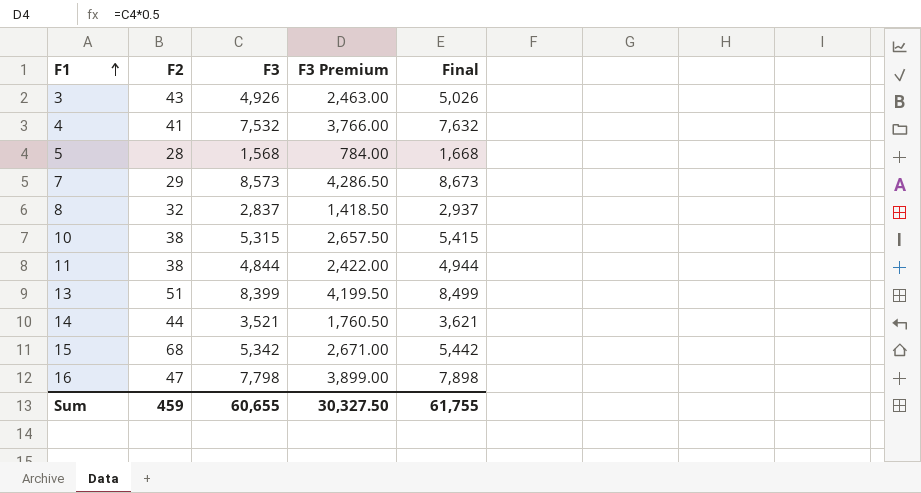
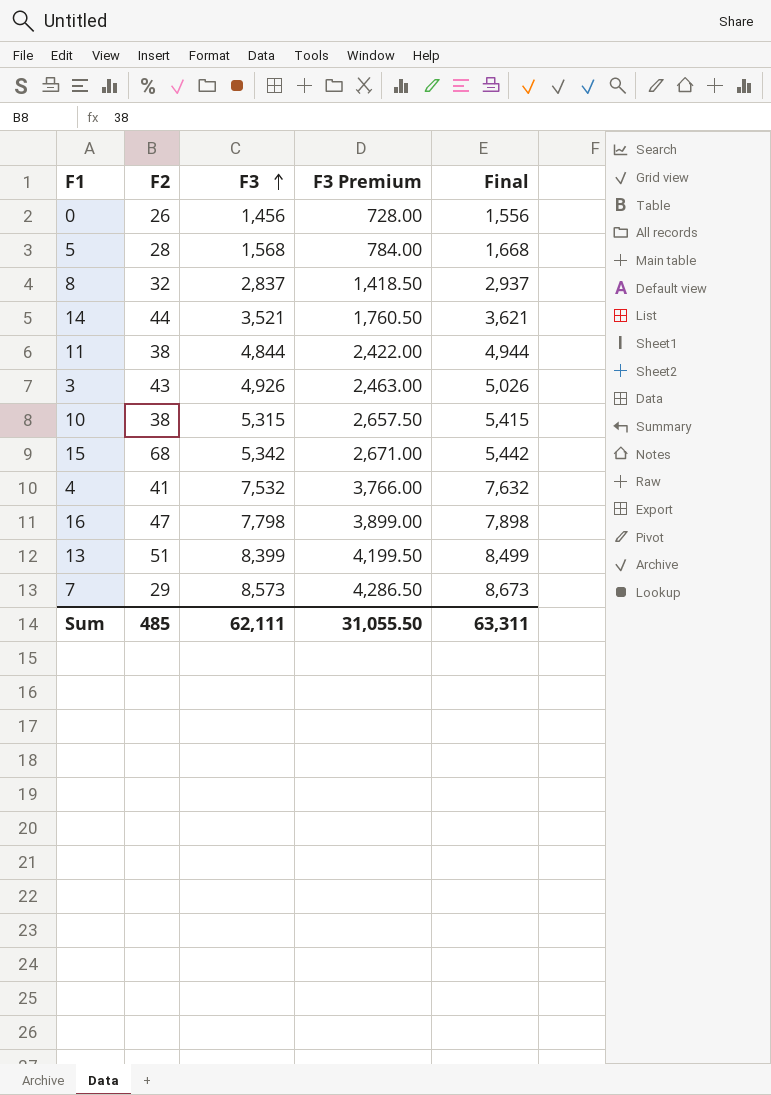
row order: F1 ascending -> F3 ascending
row 0: none -> 26 | 1,456 | 728.00 | 1,556
Sum | F2: 459 -> 485
Sum | F3: 60,655 -> 62,111
Sum | F3 Premium: 30,327.50 -> 31,055.50
Sum | Final: 61,755 -> 63,311

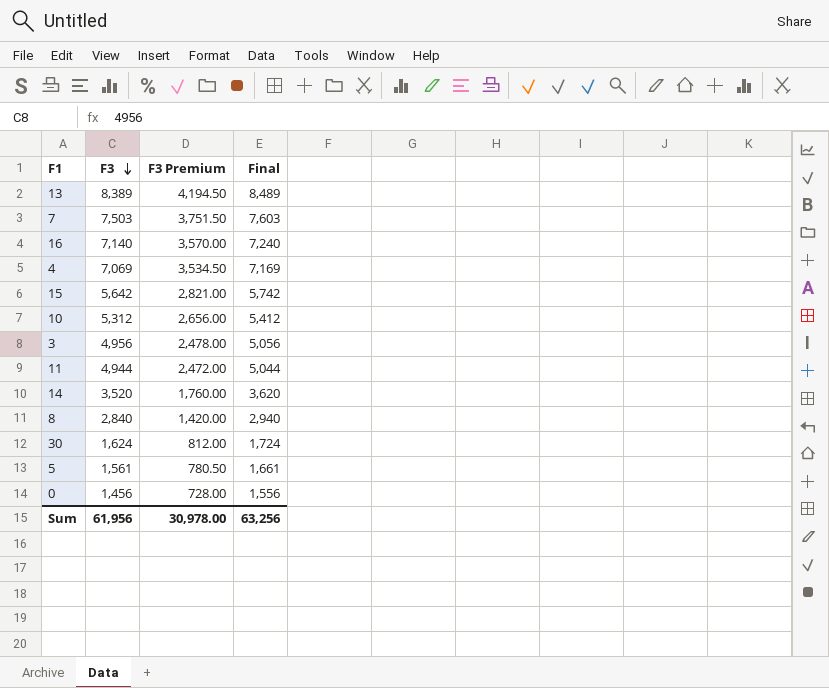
row order: F3 ascending -> F3 descending
column F2 | position: 2 -> none
13 | F3: 8,399 -> 8,389
13 | F3 Premium: 4,199.50 -> 4,194.50
13 | Final: 8,499 -> 8,489
7 | F3: 8,573 -> 7,503
7 | F3 Premium: 4,286.50 -> 3,751.50
7 | Final: 8,673 -> 7,603
16 | F3: 7,798 -> 7,140
16 | F3 Premium: 3,899.00 -> 3,570.00
16 | Final: 7,898 -> 7,240
4 | F3: 7,532 -> 7,069
4 | F3 Premium: 3,766.00 -> 3,534.50
4 | Final: 7,632 -> 7,169
15 | F3: 5,342 -> 5,642
15 | F3 Premium: 2,671.00 -> 2,821.00
15 | Final: 5,442 -> 5,742
10 | F3: 5,315 -> 5,312
10 | F3 Premium: 2,657.50 -> 2,656.00
10 | Final: 5,415 -> 5,412
3 | F3: 4,926 -> 4,956
3 | F3 Premium: 2,463.00 -> 2,478.00
3 | Final: 5,026 -> 5,056
11 | F3: 4,844 -> 4,944
11 | F3 Premium: 2,422.00 -> 2,472.00
11 | Final: 4,944 -> 5,044
14 | F3: 3,521 -> 3,520
14 | F3 Premium: 1,760.50 -> 1,760.00
14 | Final: 3,621 -> 3,620
8 | F3: 2,837 -> 2,840
8 | F3 Premium: 1,418.50 -> 1,420.00
8 | Final: 2,937 -> 2,940
row 30: none -> 1,624 | 812.00 | 1,724
5 | F3: 1,568 -> 1,561
5 | F3 Premium: 784.00 -> 780.50
5 | Final: 1,668 -> 1,661
Sum | F3: 62,111 -> 61,956
Sum | F3 Premium: 31,055.50 -> 30,978.00
Sum | Final: 63,311 -> 63,256

